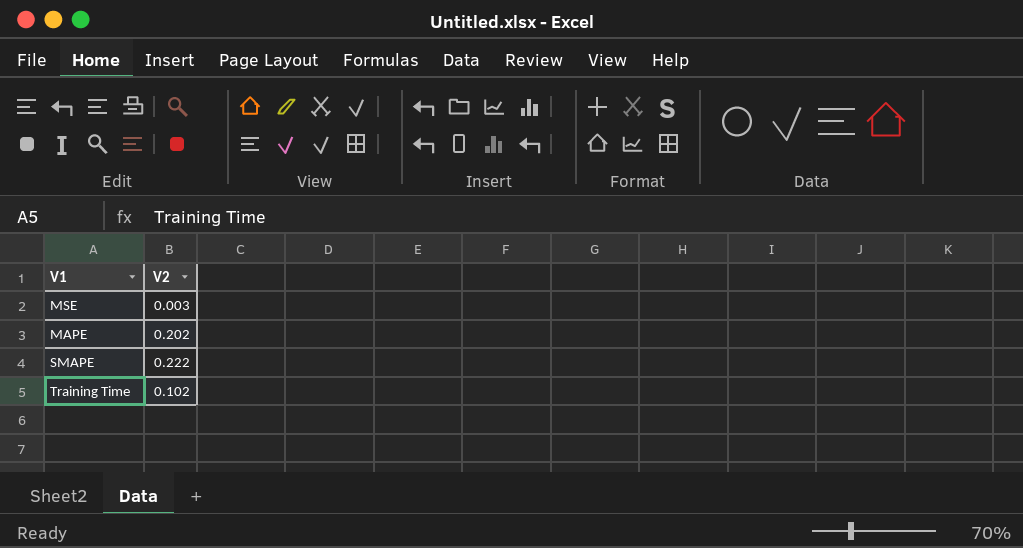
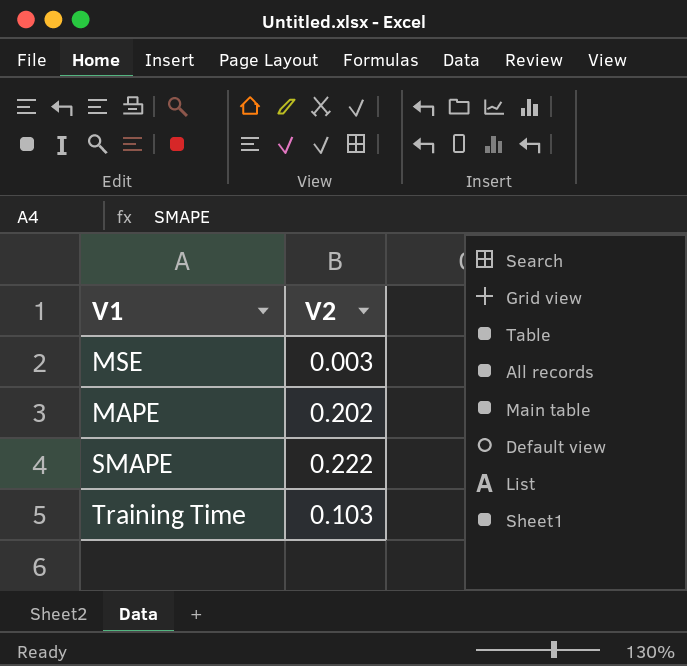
Training Time | V2: 0.102 -> 0.103

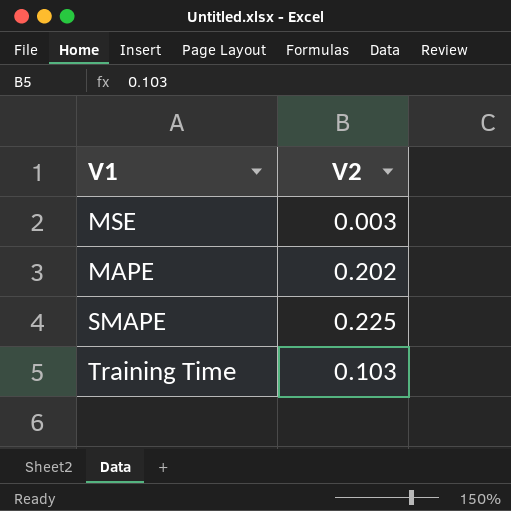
SMAPE | V2: 0.222 -> 0.225

